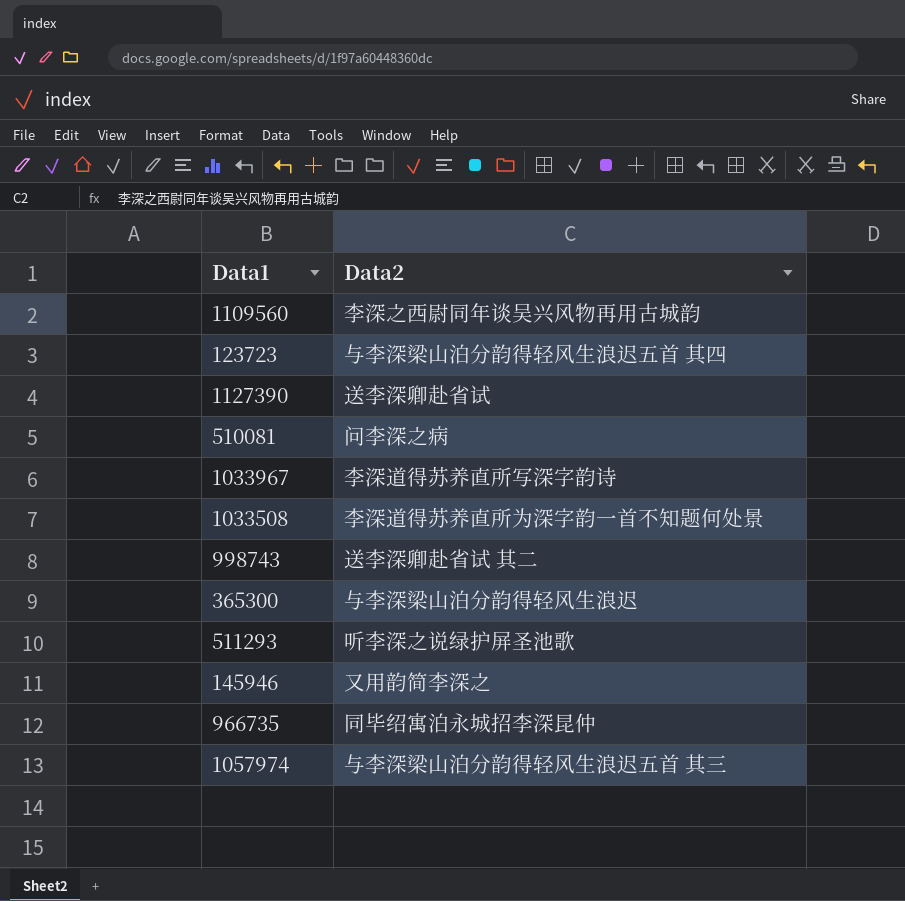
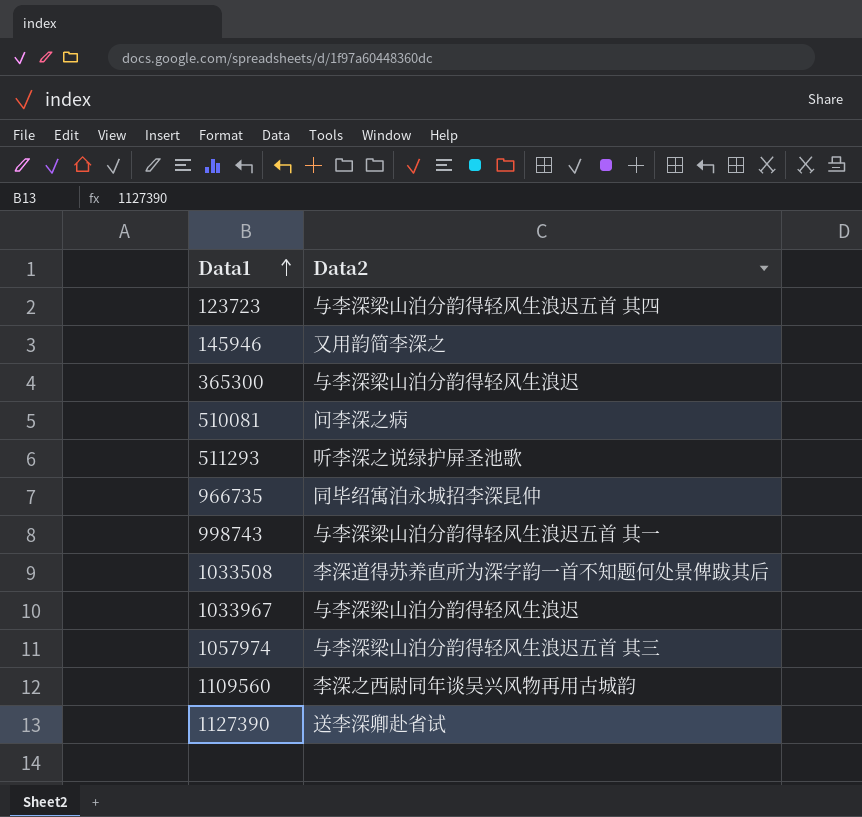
row order: none -> Data1 ascending
998743 | Data2: 送李深卿赴省试 其二 -> 与李深梁山泊分韵得轻风生浪迟五首 其一
1033508 | Data2: 李深道得苏养直所为深字韵一首不知题何处景 -> 李深道得苏养直所为深字韵一首不知题何处景俾跋其后
1033967 | Data2: 李深道得苏养直所写深字韵诗 -> 与李深梁山泊分韵得轻风生浪迟

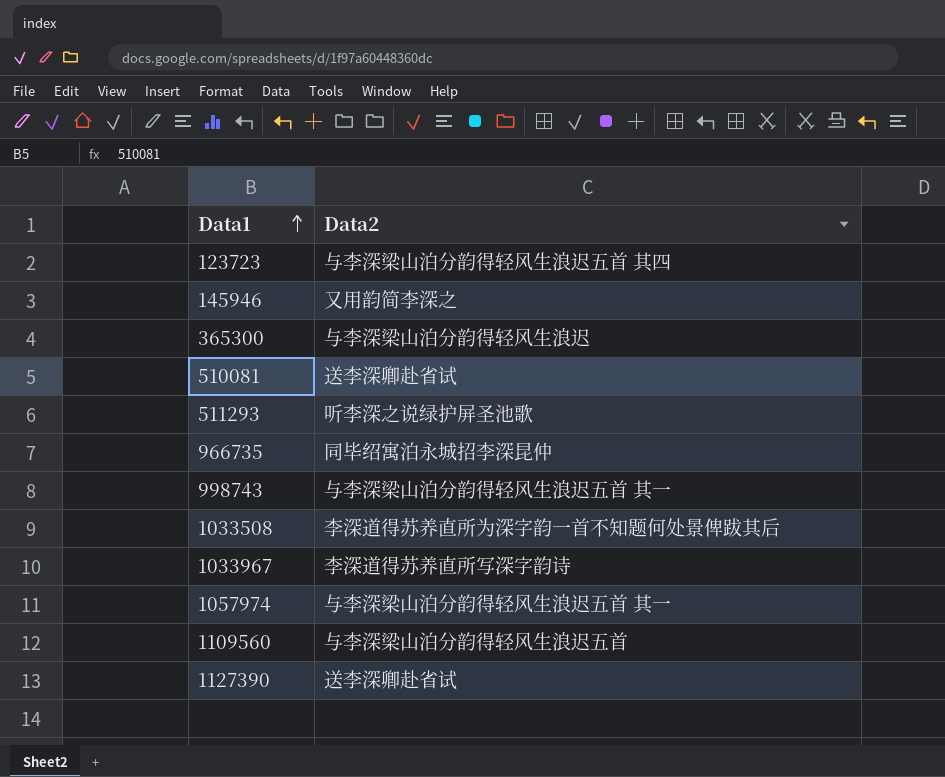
510081 | Data2: 问李深之病 -> 送李深卿赴省试
1033967 | Data2: 与李深梁山泊分韵得轻风生浪迟 -> 李深道得苏养直所写深字韵诗
1057974 | Data2: 与李深梁山泊分韵得轻风生浪迟五首 其三 -> 与李深梁山泊分韵得轻风生浪迟五首 其一
1109560 | Data2: 李深之西尉同年谈吴兴风物再用古城韵 -> 与李深梁山泊分韵得轻风生浪迟五首

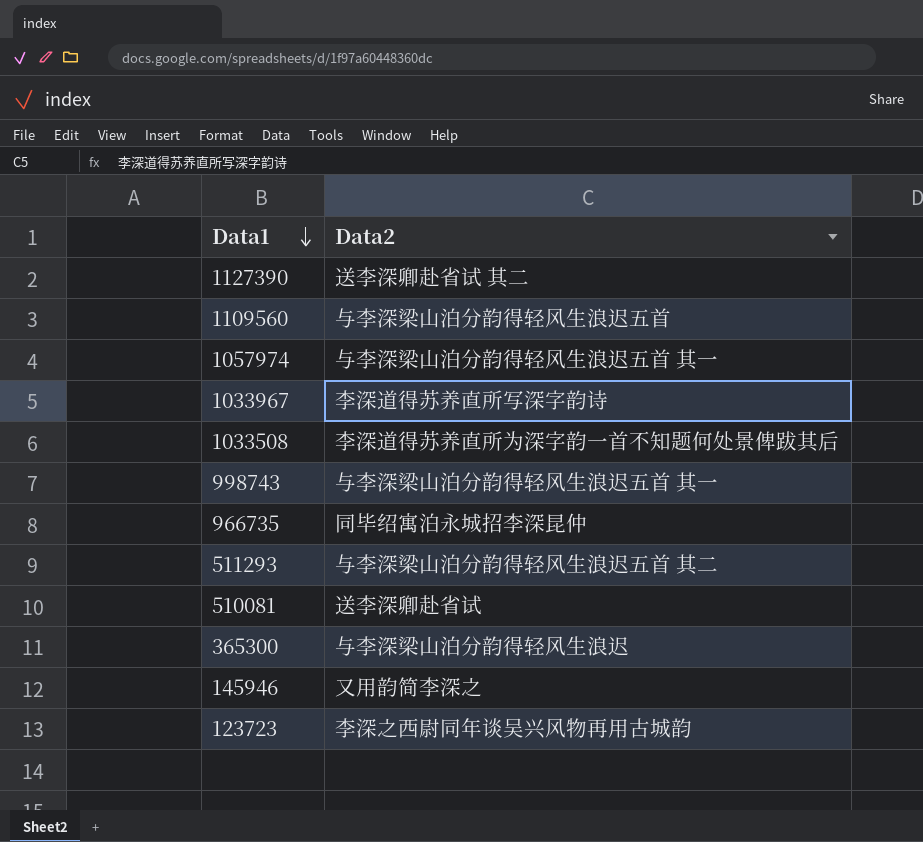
row order: Data1 ascending -> Data1 descending
1127390 | Data2: 送李深卿赴省试 -> 送李深卿赴省试 其二
511293 | Data2: 听李深之说绿护屏圣池歌 -> 与李深梁山泊分韵得轻风生浪迟五首 其二
123723 | Data2: 与李深梁山泊分韵得轻风生浪迟五首 其四 -> 李深之西尉同年谈吴兴风物再用古城韵

